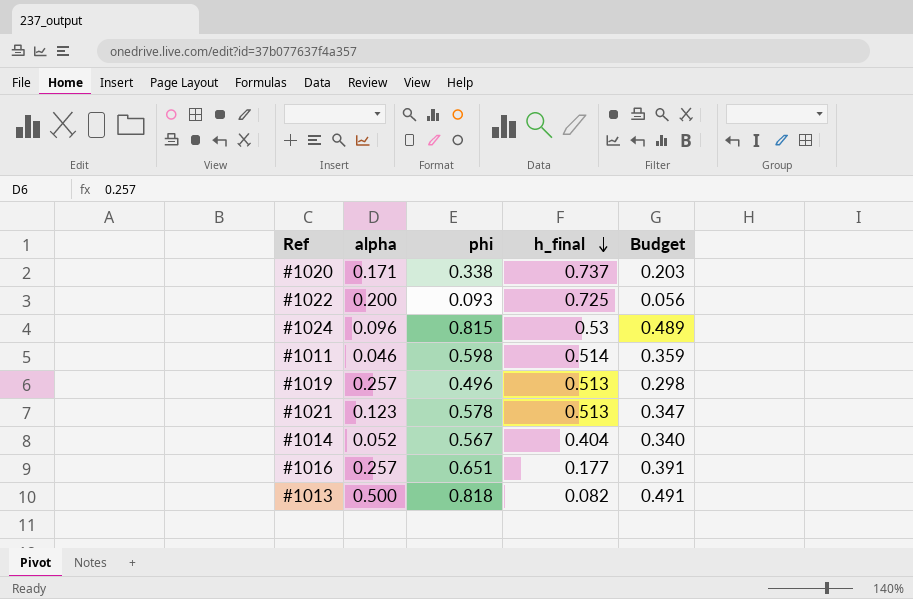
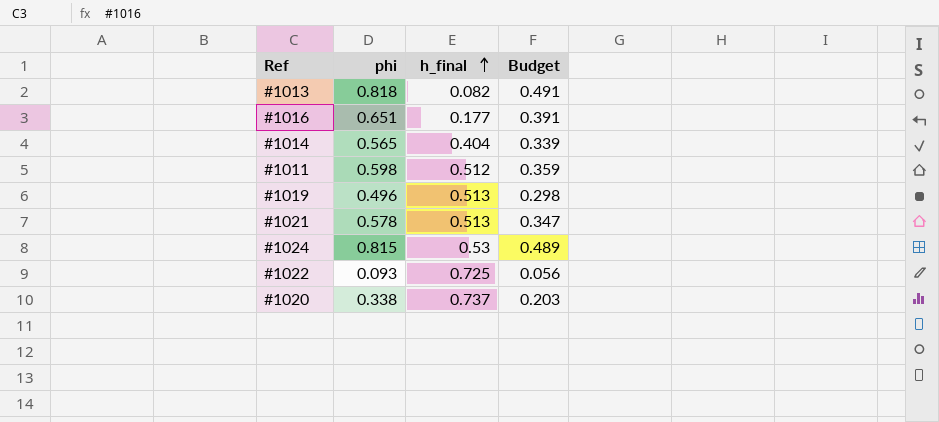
row order: h_final descending -> h_final ascending
column alpha | position: 2 -> none
#1014 | phi: 0.567 -> 0.565
#1014 | Budget: 0.340 -> 0.339
#1011 | h_final: 0.514 -> 0.512

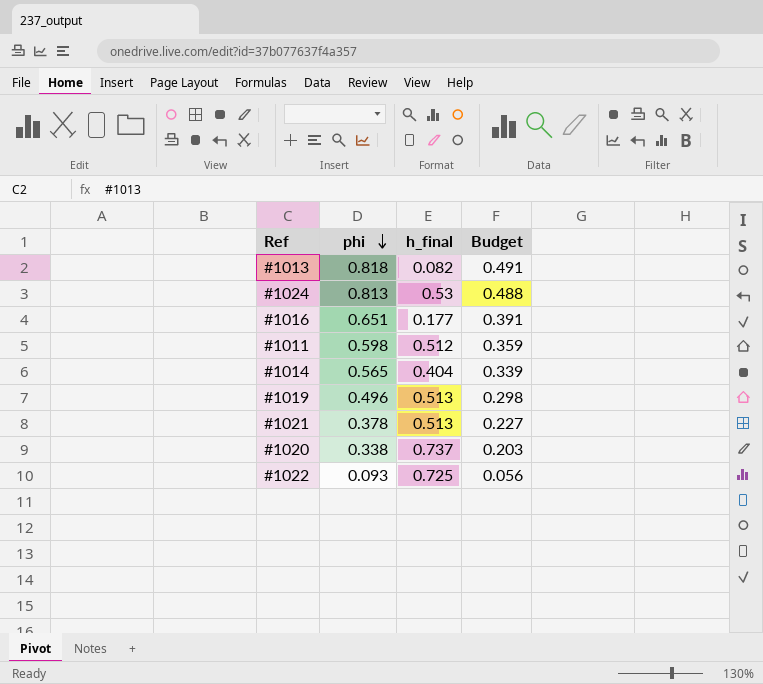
row order: h_final ascending -> phi descending
#1024 | phi: 0.815 -> 0.813
#1024 | Budget: 0.489 -> 0.488
#1021 | phi: 0.578 -> 0.378
#1021 | Budget: 0.347 -> 0.227

